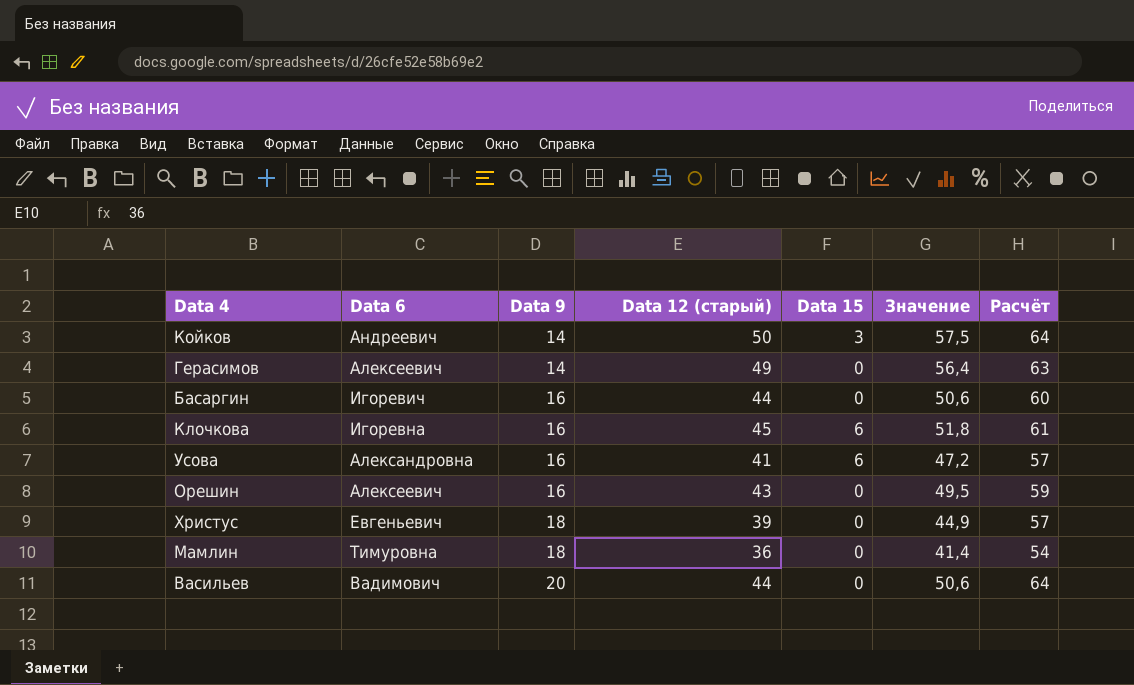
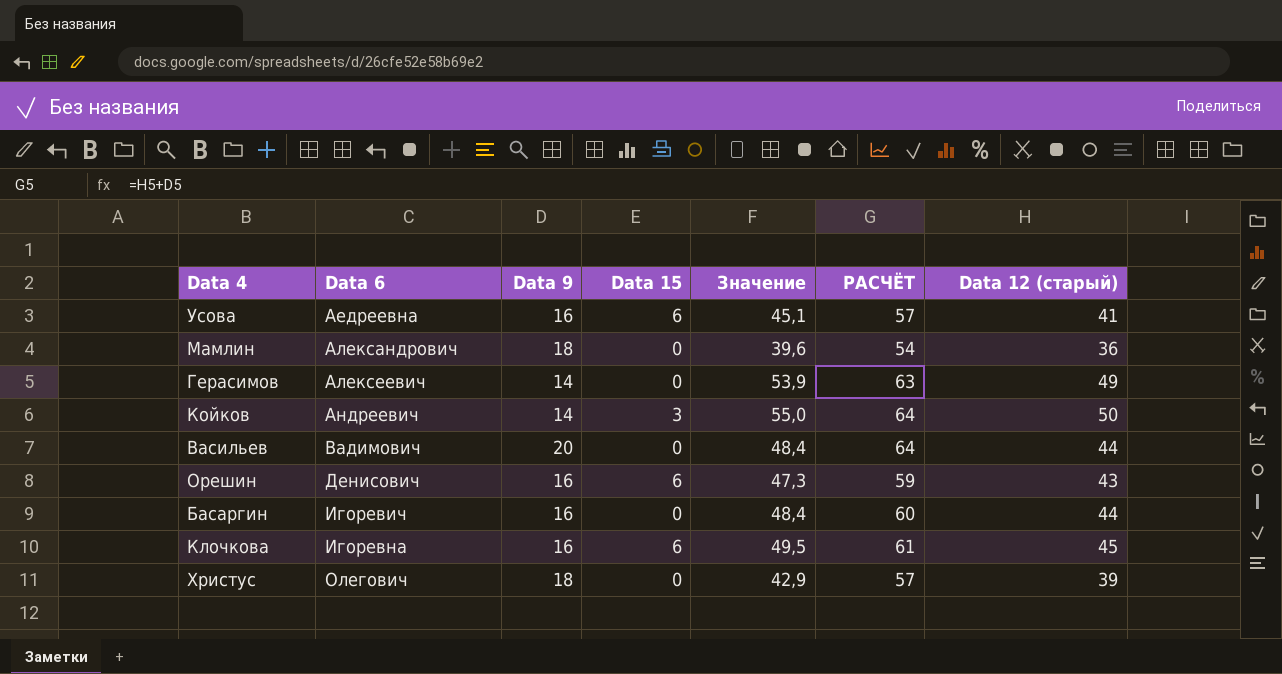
row order: Data 9 ascending -> Data 6 ascending
column Значение | formula: [Data 12 (старый)] * 1,15 -> [Data 12 (старый)] * 1,1
column name: Расчёт -> РАСЧЁТ
column Data 12 (старый) | position: 4 -> 7
Усова | Data 6: Александровна -> Аедреевна
Мамлин | Data 6: Тимуровна -> Александрович
Орешин | Data 6: Алексеевич -> Денисович
Орешин | Data 15: 0 -> 6
Христус | Data 6: Евгеньевич -> Олегович

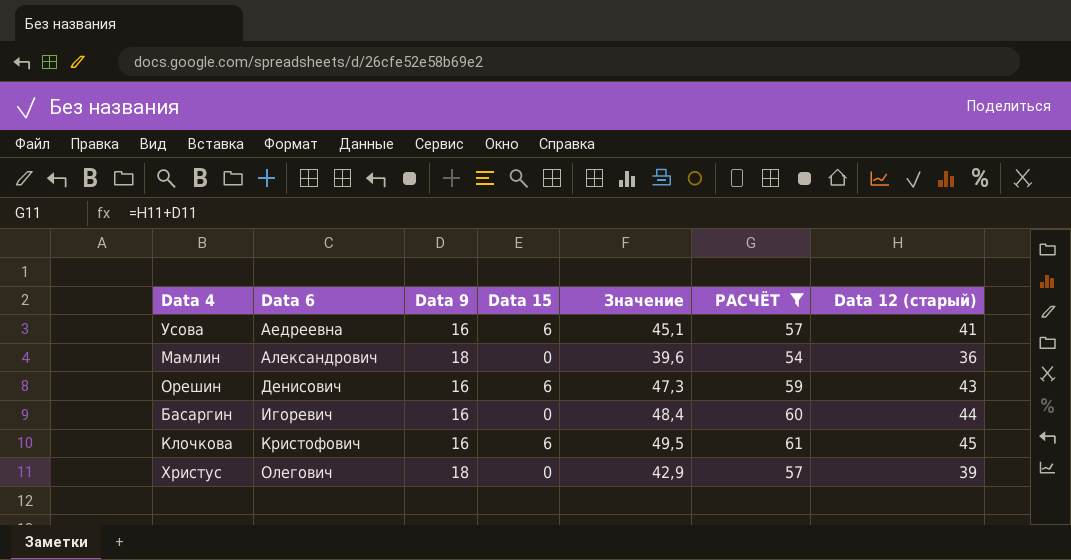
filter: none -> РАСЧЁТ <= 61
Клочкова | Data 6: Игоревна -> Кристофович

